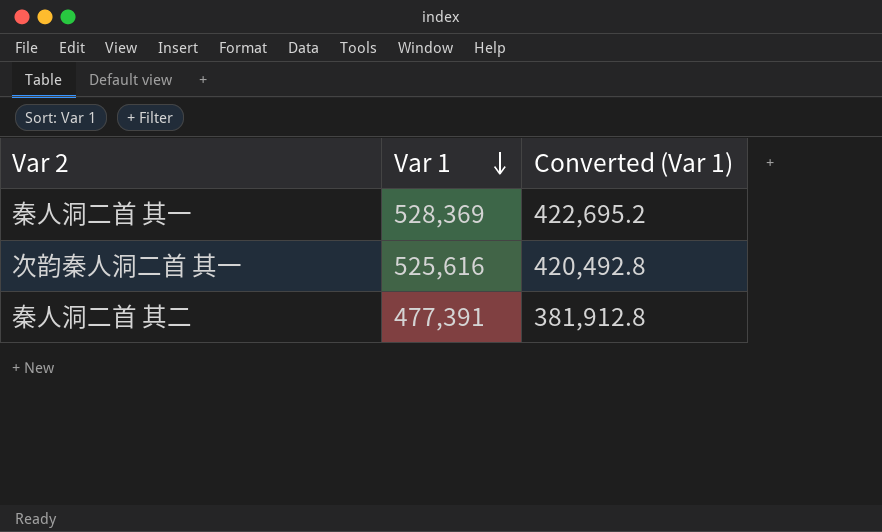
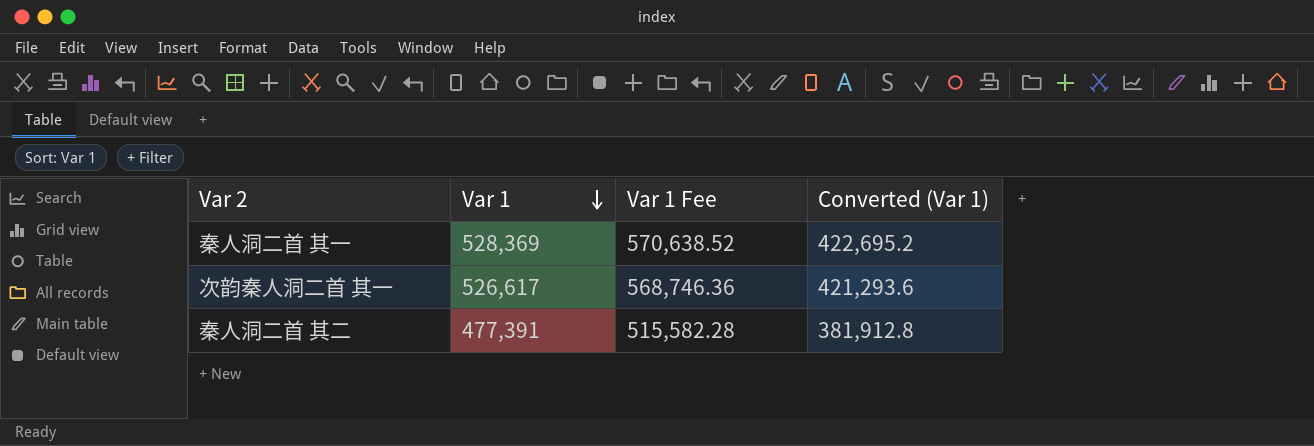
column Var 1 Fee | formula: none -> [Var 1] * 1.08
次韵秦人洞二首 其一 | Var 1: 525,616 -> 526,617
次韵秦人洞二首 其一 | Converted (Var 1): 420,492.8 -> 421,293.6

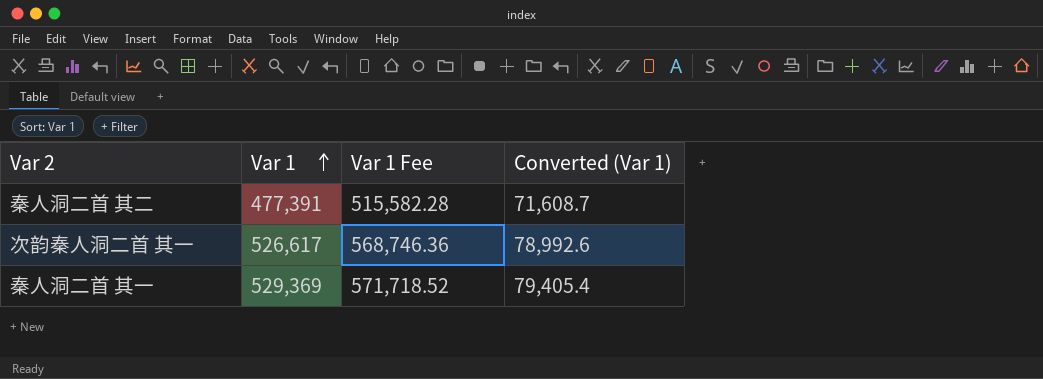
row order: Var 1 descending -> Var 1 ascending
column Converted (Var 1) | formula: [Var 1] * 0.8 -> [Var 1] * 0.15
秦人洞二首 其一 | Var 1: 528,369 -> 529,369
秦人洞二首 其一 | Var 1 Fee: 570,638.52 -> 571,718.52

